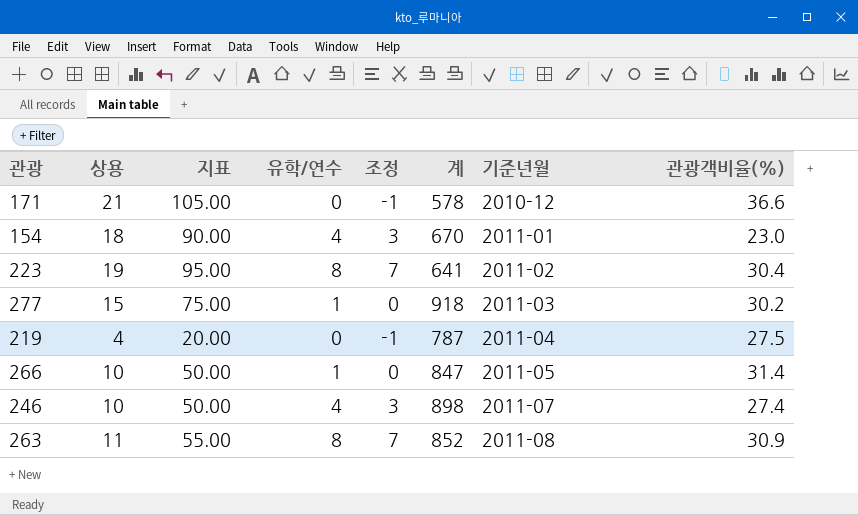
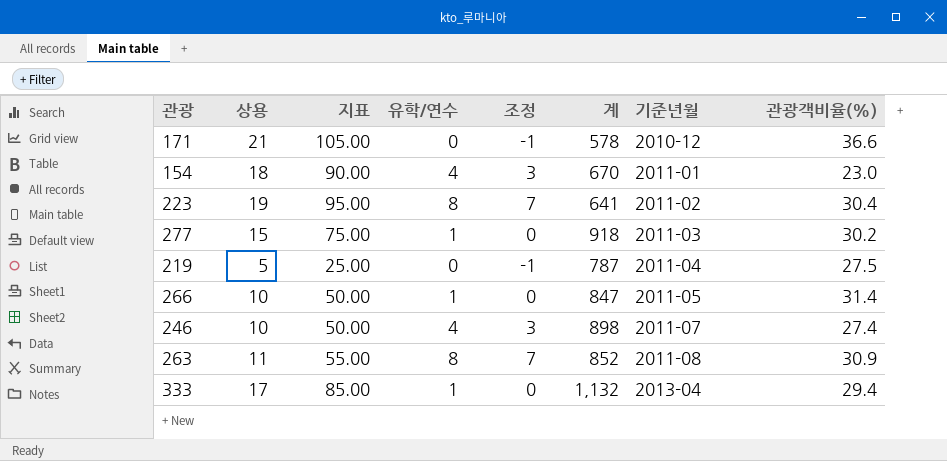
219 | 상용: 4 -> 5
219 | 지표: 20.00 -> 25.00
row 333: none -> 17 | 85.00 | 1 | 0 | 1,132 | 2013-04 | 29.4

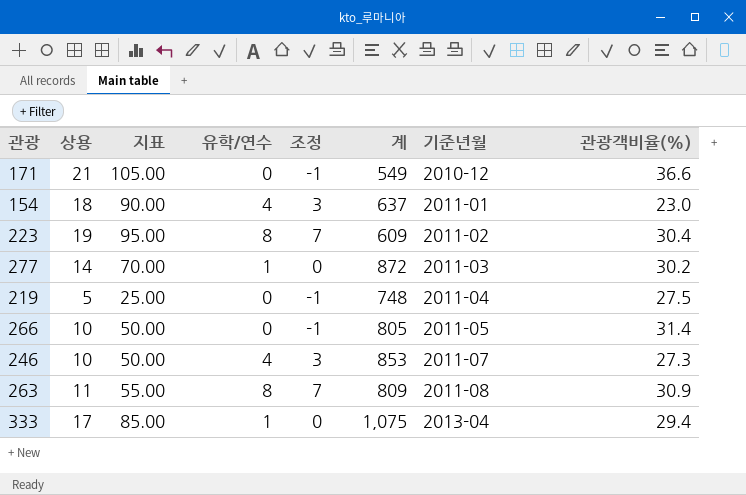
171 | 계: 578 -> 549
154 | 계: 670 -> 637
223 | 계: 641 -> 609
277 | 상용: 15 -> 14
277 | 지표: 75.00 -> 70.00
277 | 계: 918 -> 872
219 | 계: 787 -> 748
266 | 유학/연수: 1 -> 0
266 | 조정: 0 -> -1
266 | 계: 847 -> 805
246 | 계: 898 -> 853
246 | 관광객비율(%): 27.4 -> 27.3
263 | 계: 852 -> 809
333 | 계: 1,132 -> 1,075

